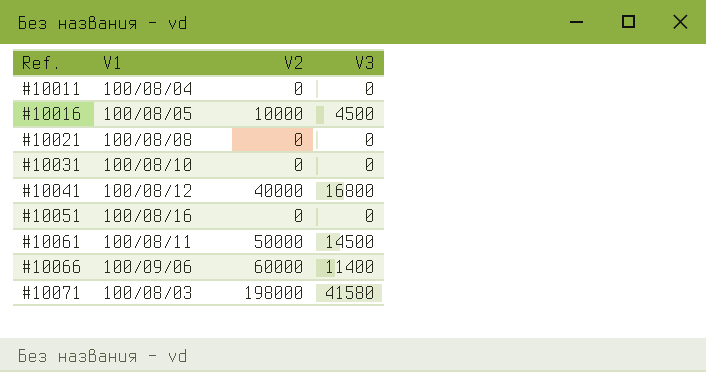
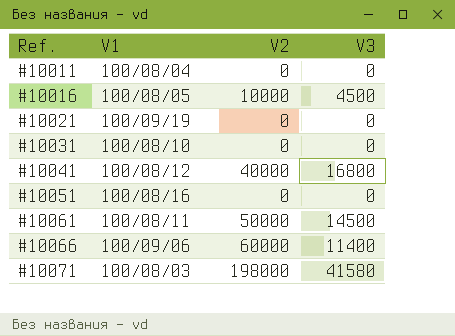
#10021 | V1: 100/08/08 -> 100/09/19

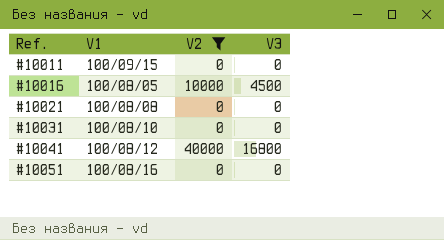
filter: none -> V2 <= 40000
#10011 | V1: 100/08/04 -> 100/09/15
#10021 | V1: 100/09/19 -> 100/08/08

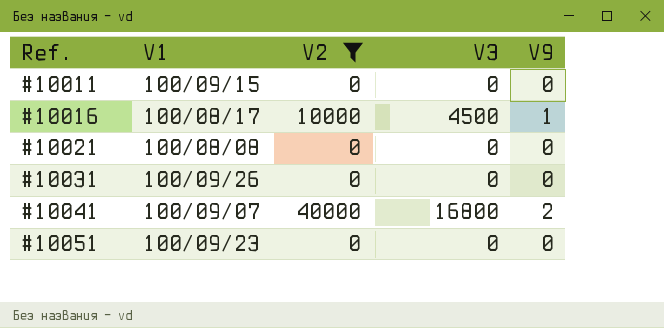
column V9 | position: none -> 5
#10016 | V1: 100/08/05 -> 100/08/17
#10031 | V1: 100/08/10 -> 100/09/26
#10041 | V1: 100/08/12 -> 100/09/07
#10051 | V1: 100/08/16 -> 100/09/23

